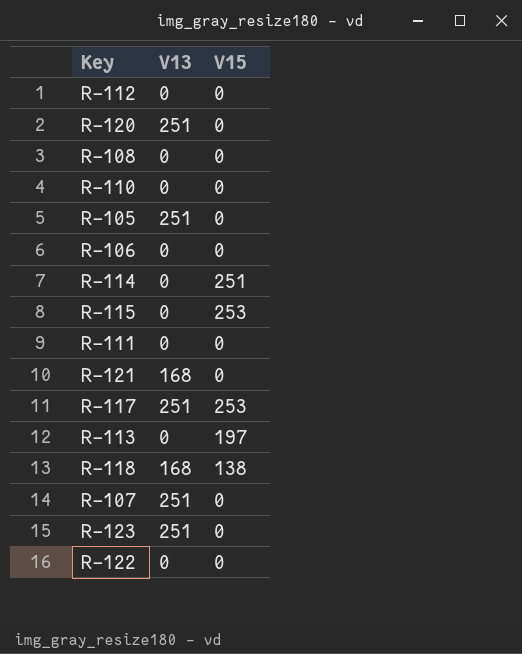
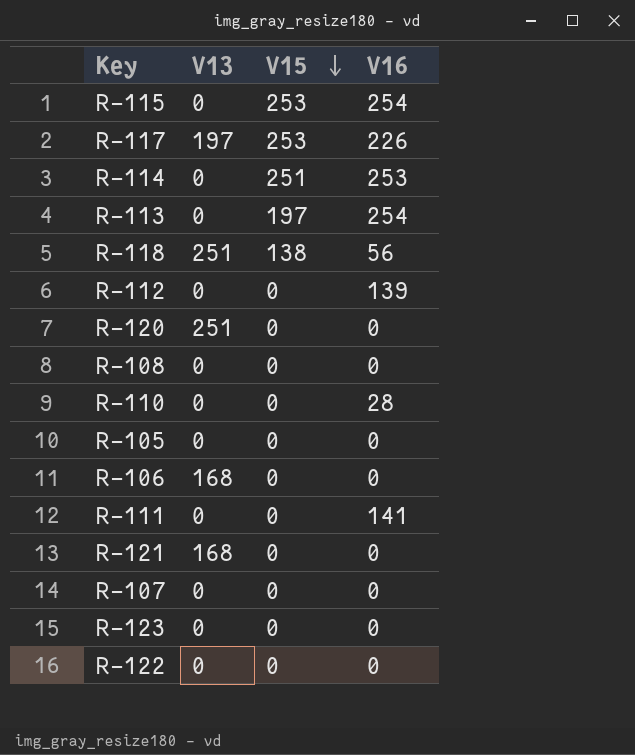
row order: none -> V15 descending
column V16 | position: none -> 4
R-117 | V13: 251 -> 197
R-118 | V13: 168 -> 251
R-105 | V13: 251 -> 0
R-106 | V13: 0 -> 168
R-107 | V13: 251 -> 0
R-123 | V13: 251 -> 0

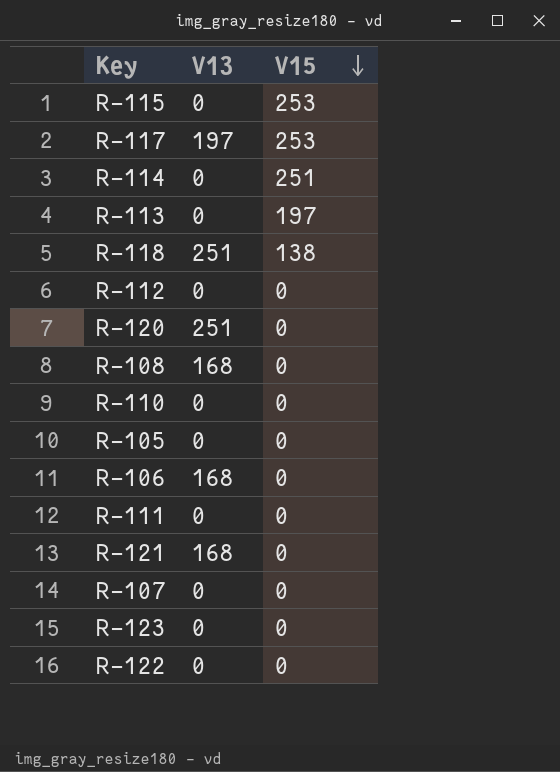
column V16 | position: 4 -> none
R-108 | V13: 0 -> 168

